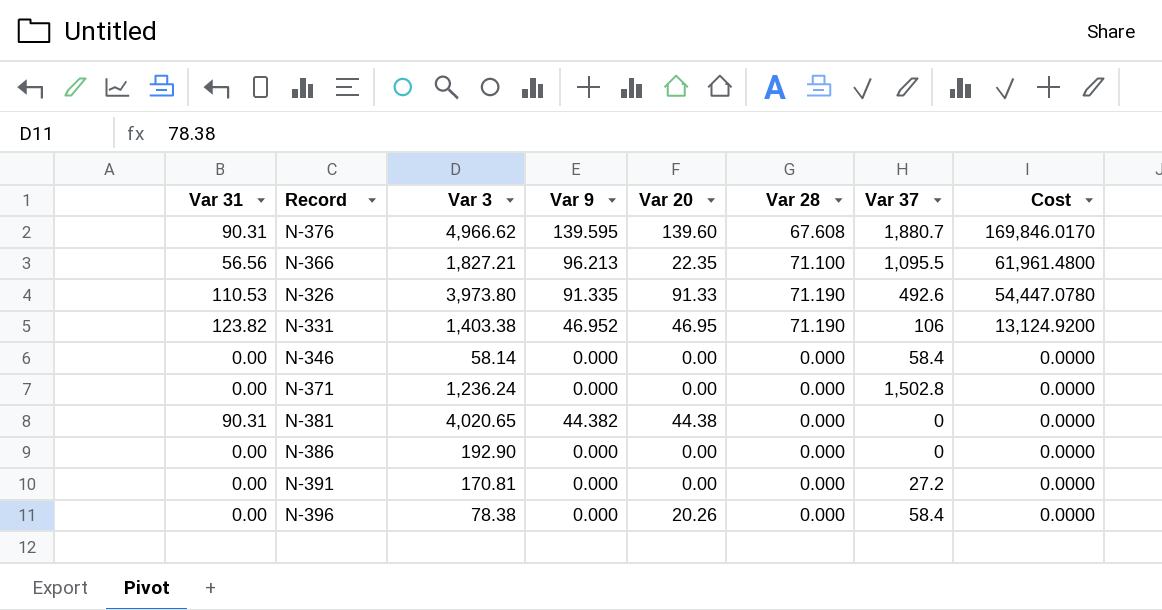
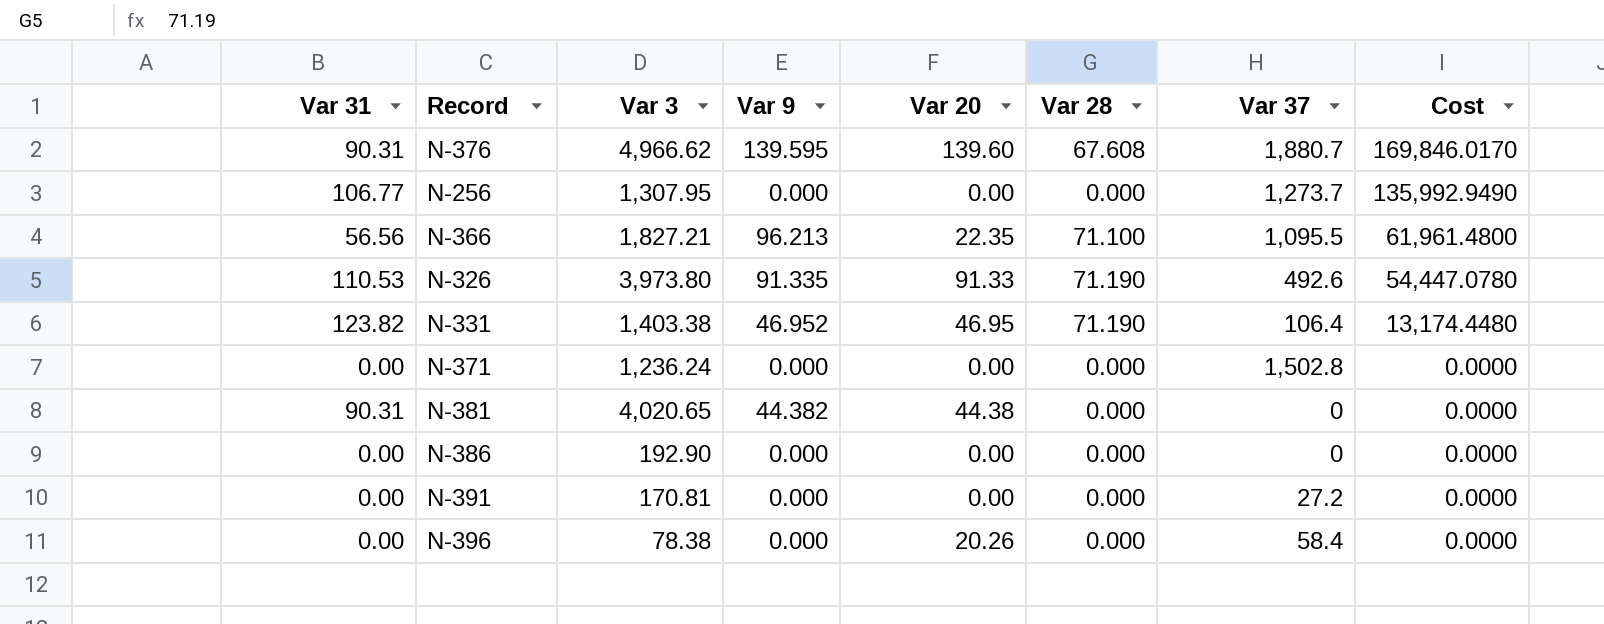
row N-346: 0.00 | 58.14 | 0.000 | 0.00 | 0.000 | 58.4 | 0.0000 -> none
row N-256: none -> 106.77 | 1,307.95 | 0.000 | 0.00 | 0.000 | 1,273.7 | 135,992.9490
N-331 | Var 37: 106 -> 106.4
N-331 | Cost: 13,124.9200 -> 13,174.4480

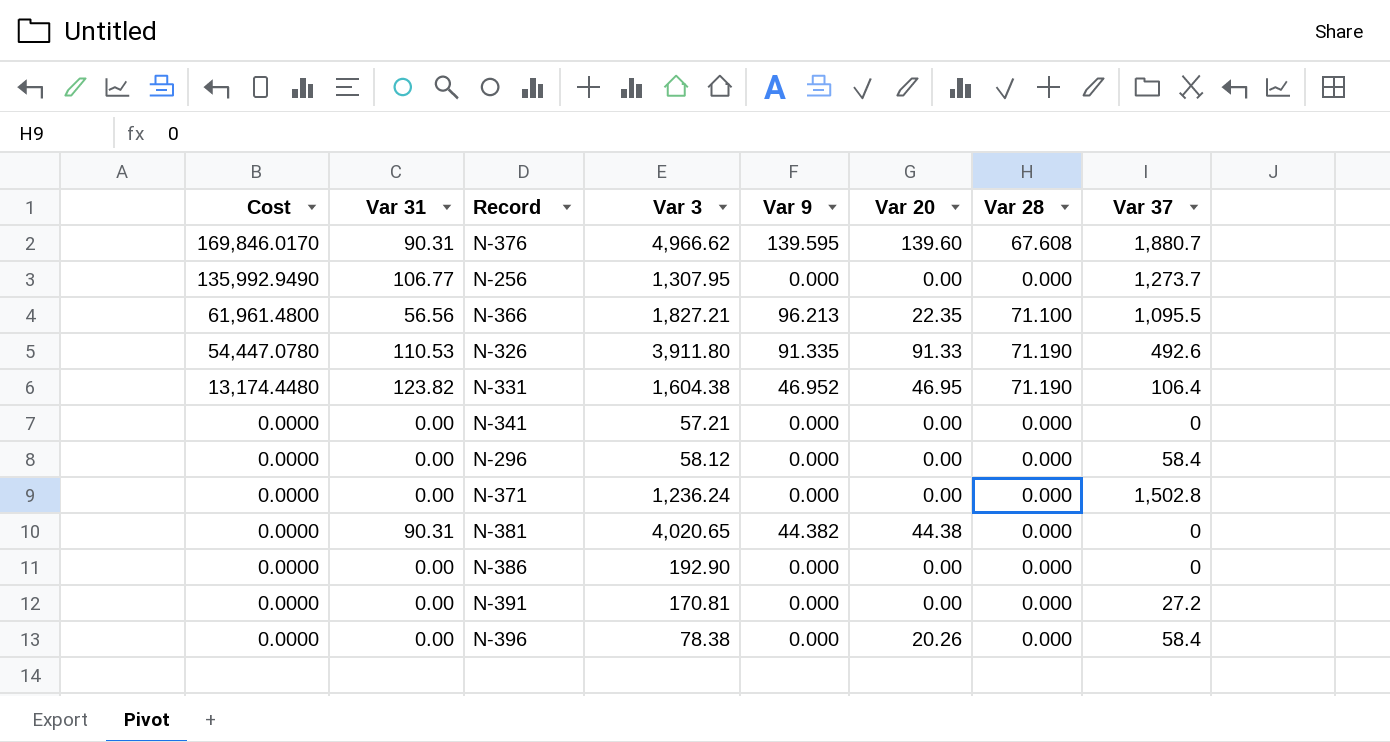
column Cost | position: 8 -> 1
N-326 | Var 3: 3,973.80 -> 3,911.80
N-331 | Var 3: 1,403.38 -> 1,604.38
row N-341: none -> 0.0000 | 0.00 | 57.21 | 0.000 | 0.00 | 0.000 | 0
row N-296: none -> 0.0000 | 0.00 | 58.12 | 0.000 | 0.00 | 0.000 | 58.4

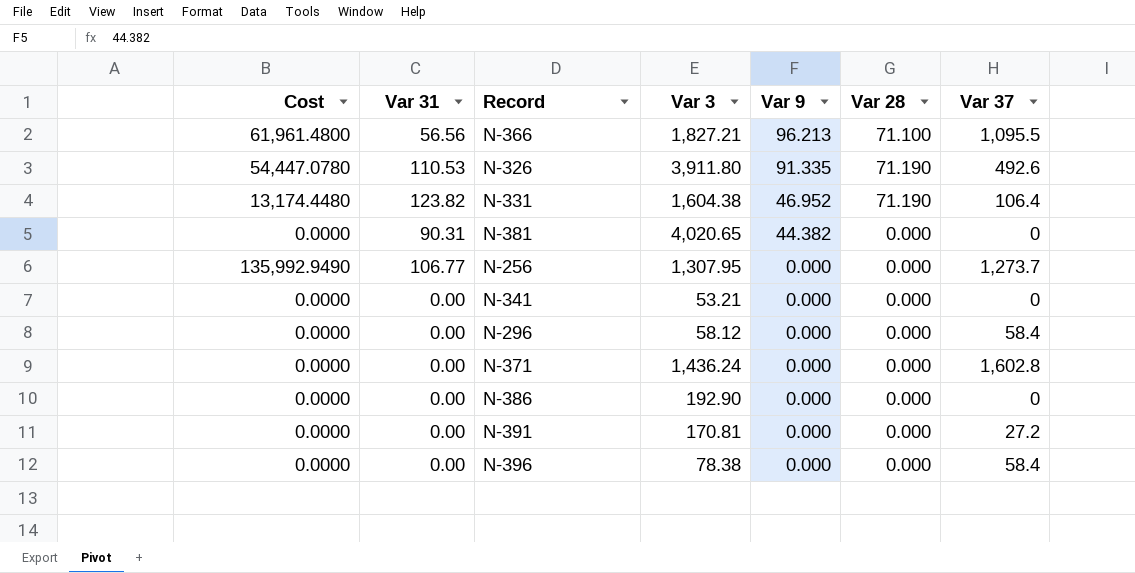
row order: Cost descending -> Var 9 descending
column Var 20 | position: 6 -> none
row N-376: 169,846.0170 | 90.31 | 4,966.62 | 139.595 | 139.60 | 67.608 | 1,880.7 -> none
N-341 | Var 3: 57.21 -> 53.21
N-371 | Var 3: 1,236.24 -> 1,436.24
N-371 | Var 37: 1,502.8 -> 1,602.8

